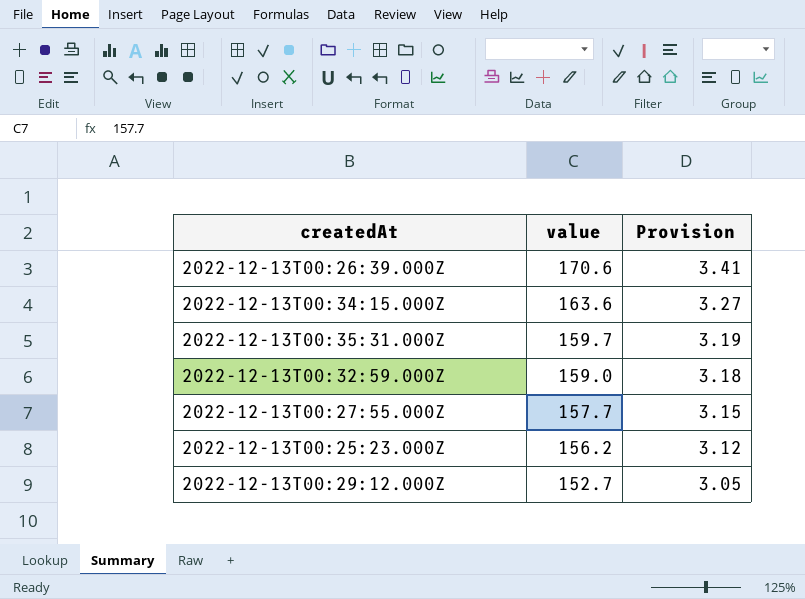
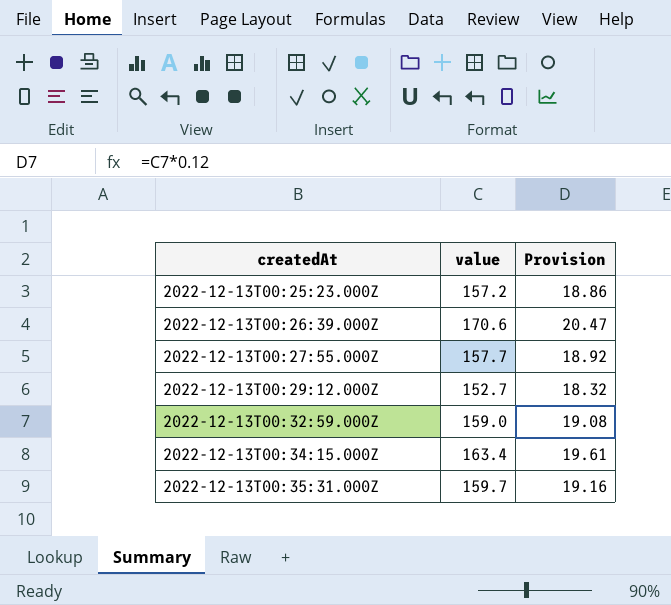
row order: value descending -> createdAt ascending
column Provision | formula: [value] * 0.02 -> [value] * 0.12
2022-12-13T00:25:23.000Z | value: 156.2 -> 157.2
2022-12-13T00:34:15.000Z | value: 163.6 -> 163.4

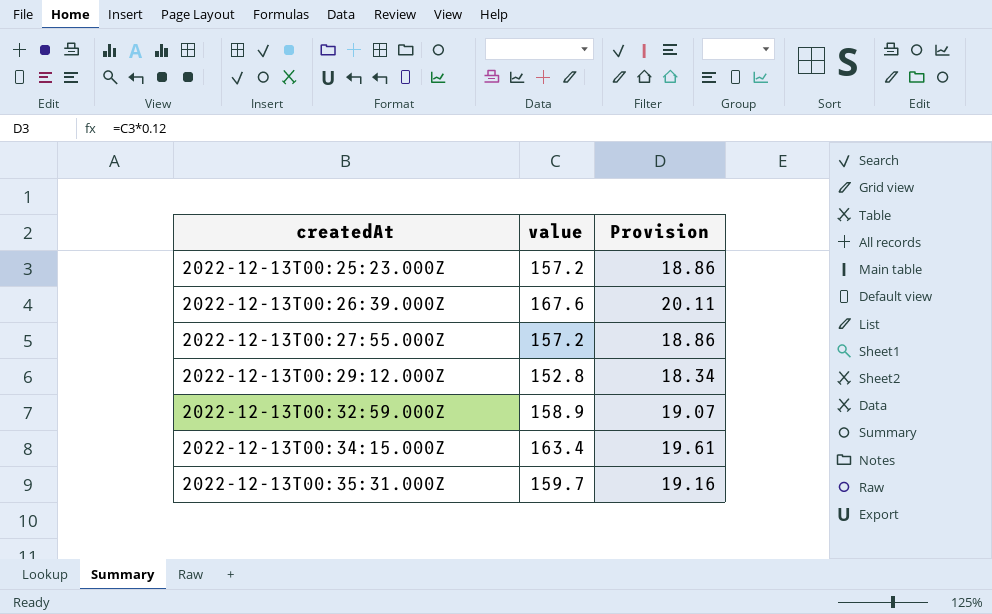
2022-12-13T00:26:39.000Z | value: 170.6 -> 167.6
2022-12-13T00:26:39.000Z | Provision: 20.47 -> 20.11
2022-12-13T00:27:55.000Z | value: 157.7 -> 157.2
2022-12-13T00:27:55.000Z | Provision: 18.92 -> 18.86
2022-12-13T00:29:12.000Z | value: 152.7 -> 152.8
2022-12-13T00:29:12.000Z | Provision: 18.32 -> 18.34
2022-12-13T00:32:59.000Z | value: 159.0 -> 158.9
2022-12-13T00:32:59.000Z | Provision: 19.08 -> 19.07

